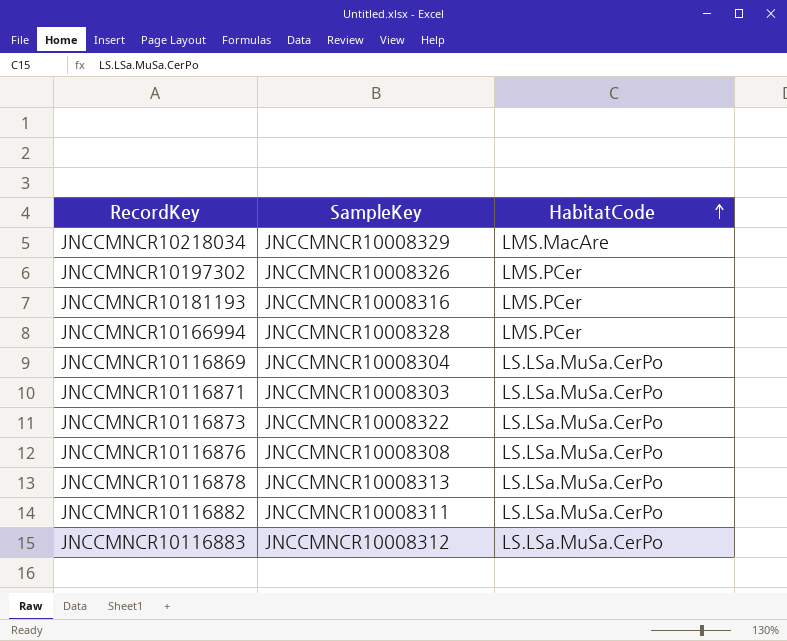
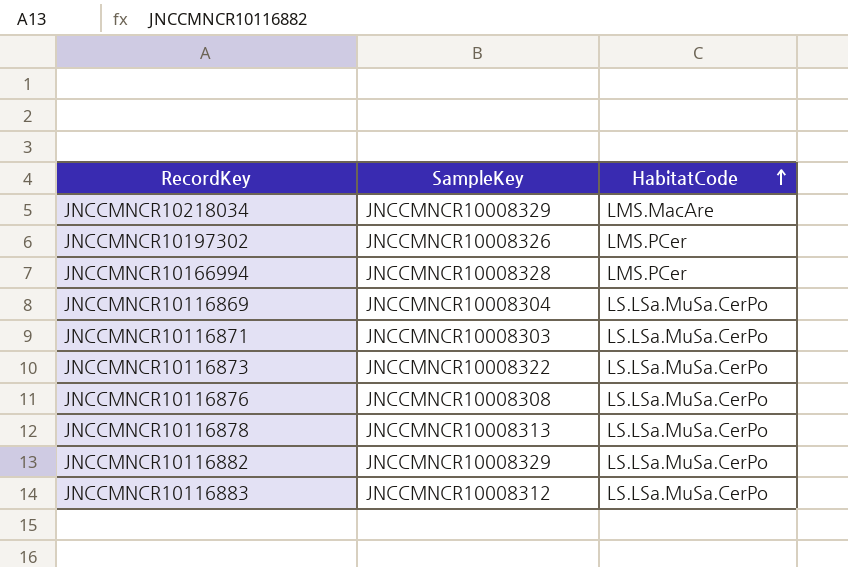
row JNCCMNCR10181193: JNCCMNCR10008316 | LMS.PCer -> none
JNCCMNCR10116882 | SampleKey: JNCCMNCR10008311 -> JNCCMNCR10008329

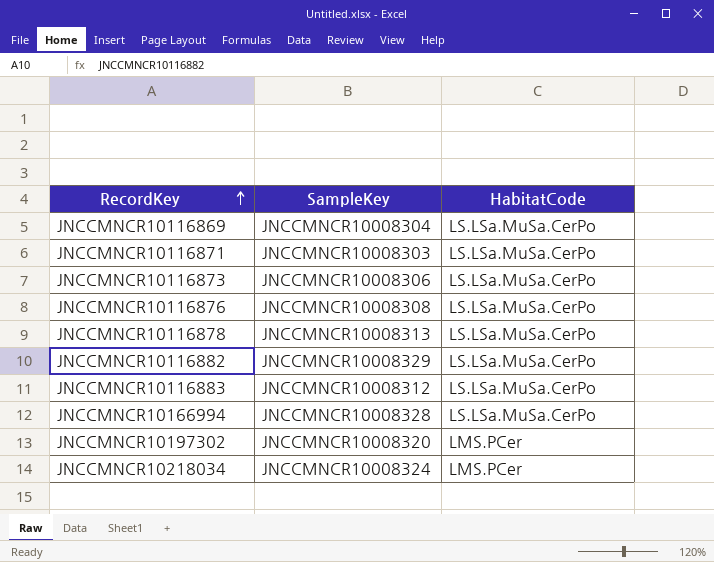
row order: HabitatCode ascending -> RecordKey ascending
JNCCMNCR10116873 | SampleKey: JNCCMNCR10008322 -> JNCCMNCR10008306
JNCCMNCR10166994 | HabitatCode: LMS.PCer -> LS.LSa.MuSa.CerPo
JNCCMNCR10197302 | SampleKey: JNCCMNCR10008326 -> JNCCMNCR10008320
JNCCMNCR10218034 | SampleKey: JNCCMNCR10008329 -> JNCCMNCR10008324
JNCCMNCR10218034 | HabitatCode: LMS.MacAre -> LMS.PCer

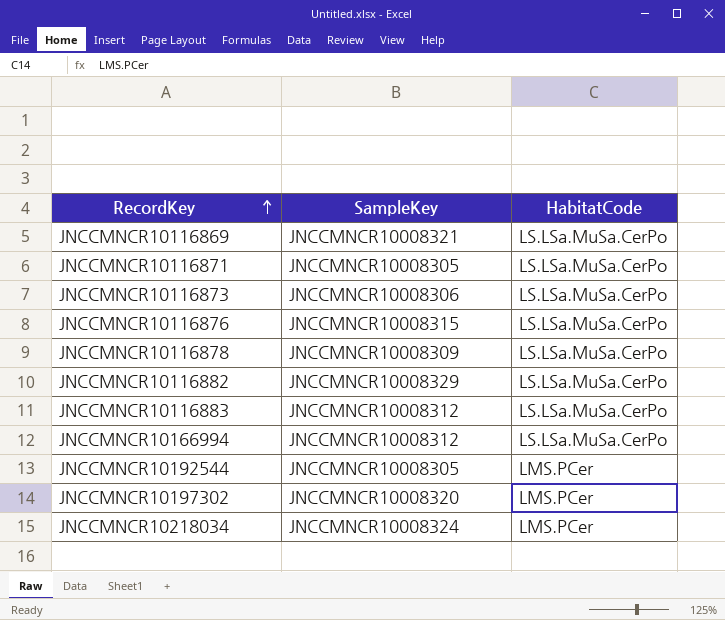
JNCCMNCR10116869 | SampleKey: JNCCMNCR10008304 -> JNCCMNCR10008321
JNCCMNCR10116871 | SampleKey: JNCCMNCR10008303 -> JNCCMNCR10008305
JNCCMNCR10116876 | SampleKey: JNCCMNCR10008308 -> JNCCMNCR10008315
JNCCMNCR10116878 | SampleKey: JNCCMNCR10008313 -> JNCCMNCR10008309
JNCCMNCR10166994 | SampleKey: JNCCMNCR10008328 -> JNCCMNCR10008312
row JNCCMNCR10192544: none -> JNCCMNCR10008305 | LMS.PCer

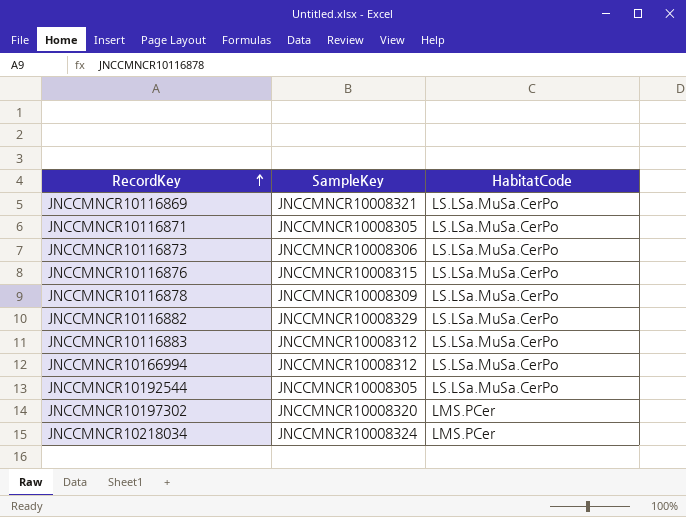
JNCCMNCR10192544 | HabitatCode: LMS.PCer -> LS.LSa.MuSa.CerPo

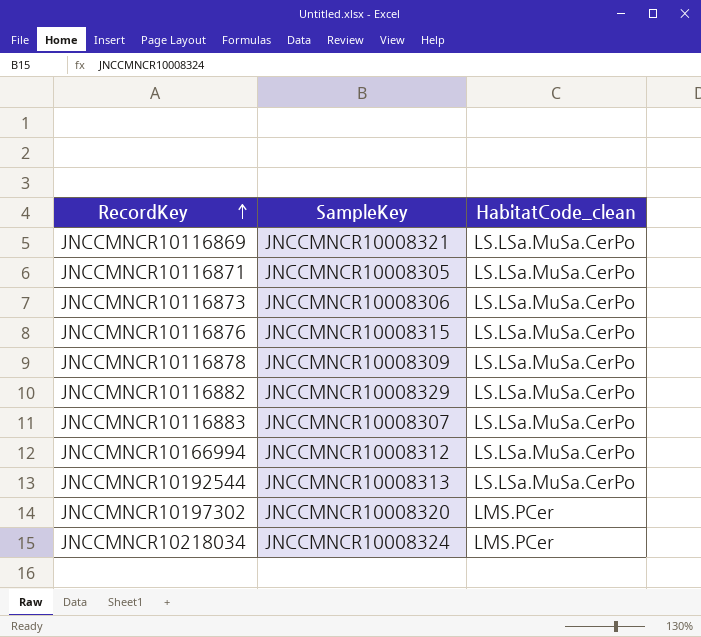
column name: HabitatCode -> HabitatCode_clean
JNCCMNCR10116883 | SampleKey: JNCCMNCR10008312 -> JNCCMNCR10008307
JNCCMNCR10192544 | SampleKey: JNCCMNCR10008305 -> JNCCMNCR10008313

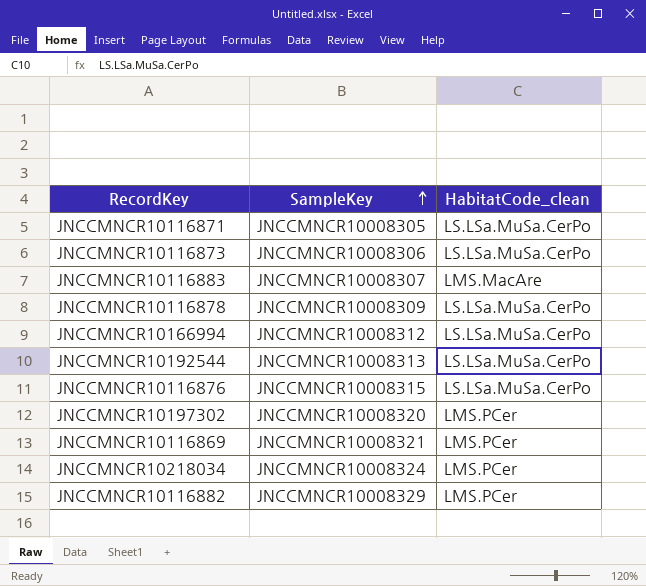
row order: RecordKey ascending -> SampleKey ascending
JNCCMNCR10116883 | HabitatCode_clean: LS.LSa.MuSa.CerPo -> LMS.MacAre
JNCCMNCR10116869 | HabitatCode_clean: LS.LSa.MuSa.CerPo -> LMS.PCer
JNCCMNCR10116882 | HabitatCode_clean: LS.LSa.MuSa.CerPo -> LMS.PCer

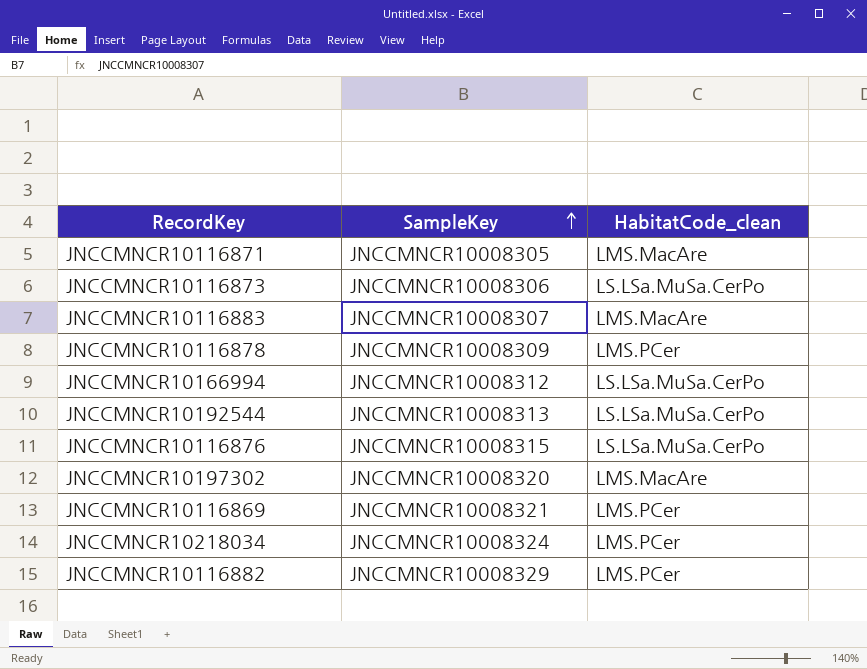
JNCCMNCR10116871 | HabitatCode_clean: LS.LSa.MuSa.CerPo -> LMS.MacAre
JNCCMNCR10116878 | HabitatCode_clean: LS.LSa.MuSa.CerPo -> LMS.PCer
JNCCMNCR10197302 | HabitatCode_clean: LMS.PCer -> LMS.MacAre

